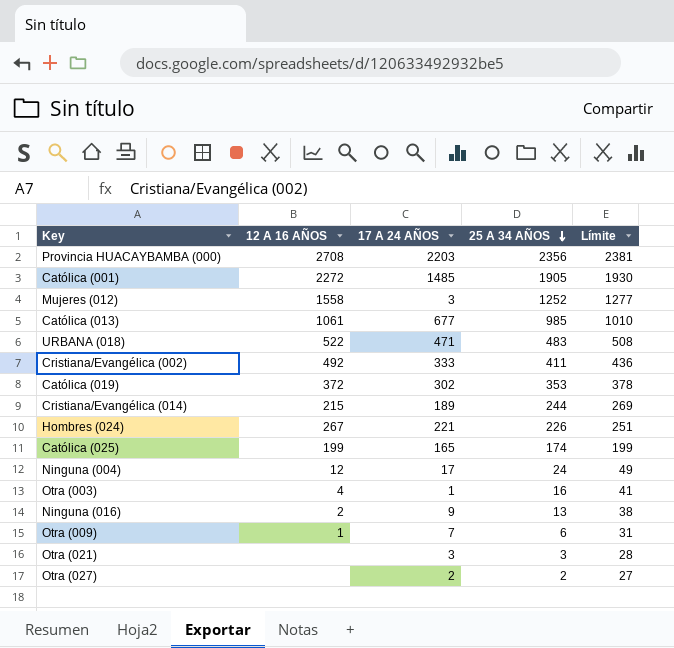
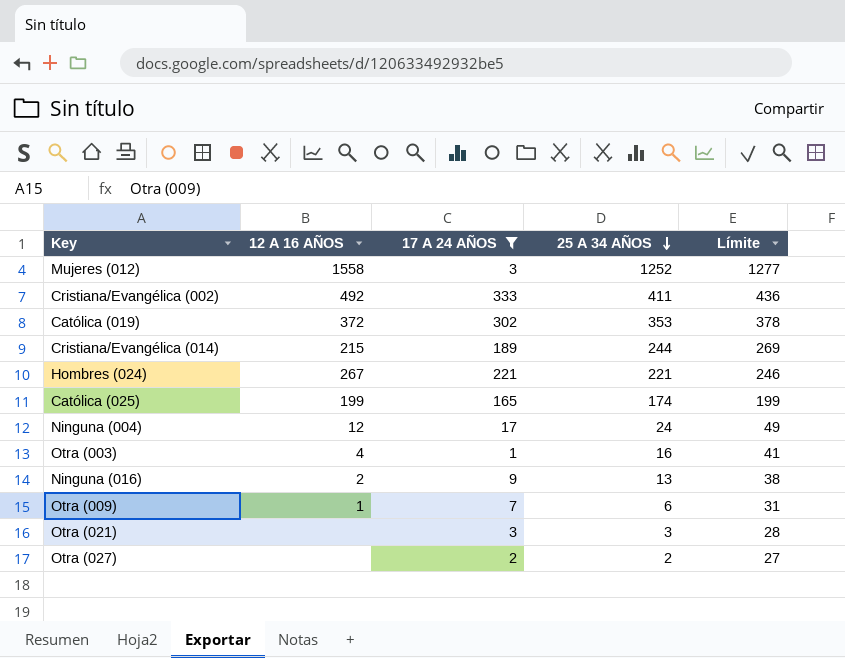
filter: none -> 17 A 24 AÑOS <= 333
Hombres (024) | 25 A 34 AÑOS: 226 -> 221
Hombres (024) | Límite: 251 -> 246

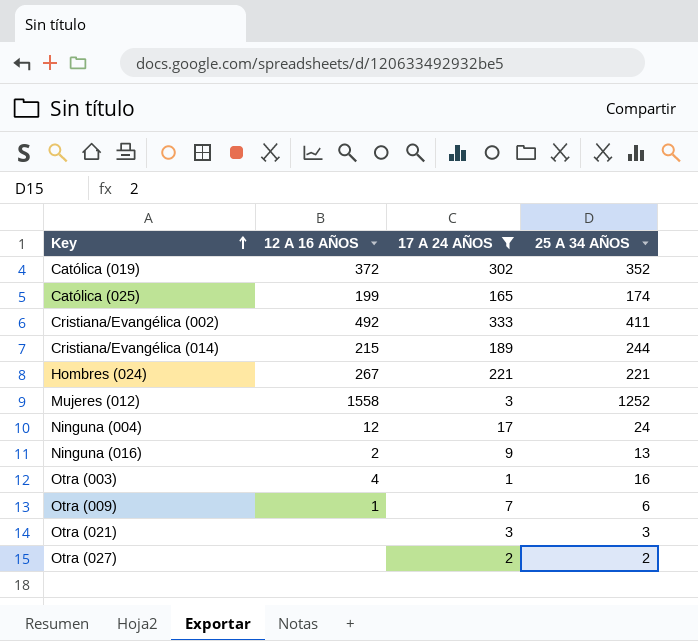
row order: 25 A 34 AÑOS descending -> Key ascending
column Límite | formula: [25 A 34 AÑOS] + 25 -> none
Católica (019) | 25 A 34 AÑOS: 353 -> 352

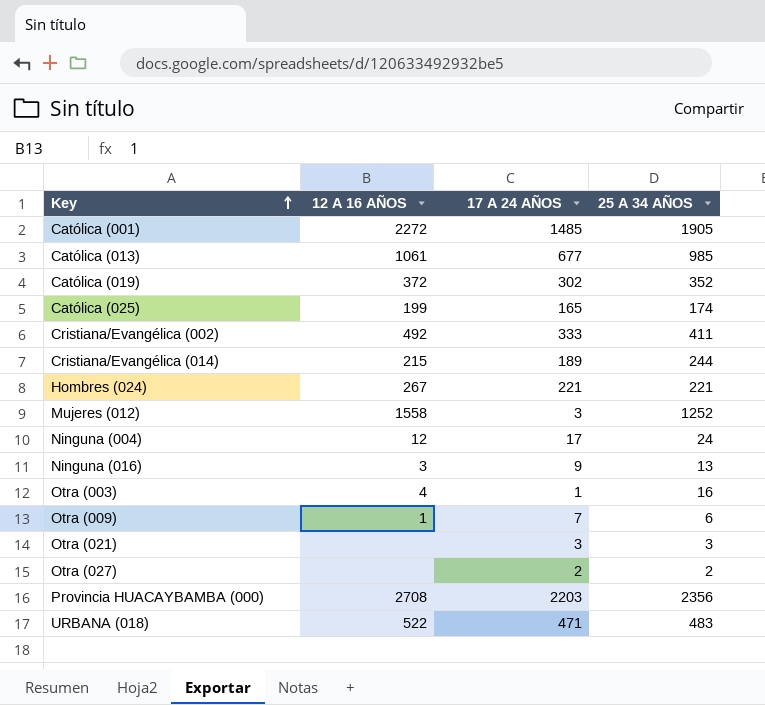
filter: 17 A 24 AÑOS <= 333 -> none
Ninguna (016) | 12 A 16 AÑOS: 2 -> 3

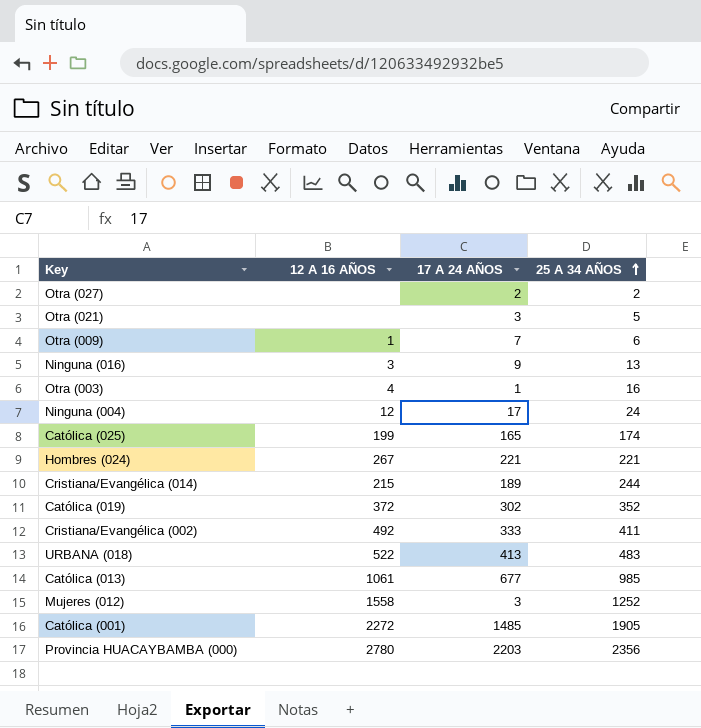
row order: Key ascending -> 25 A 34 AÑOS ascending
Otra (021) | 25 A 34 AÑOS: 3 -> 5
URBANA (018) | 17 A 24 AÑOS: 471 -> 413
Provincia HUACAYBAMBA (000) | 12 A 16 AÑOS: 2708 -> 2780

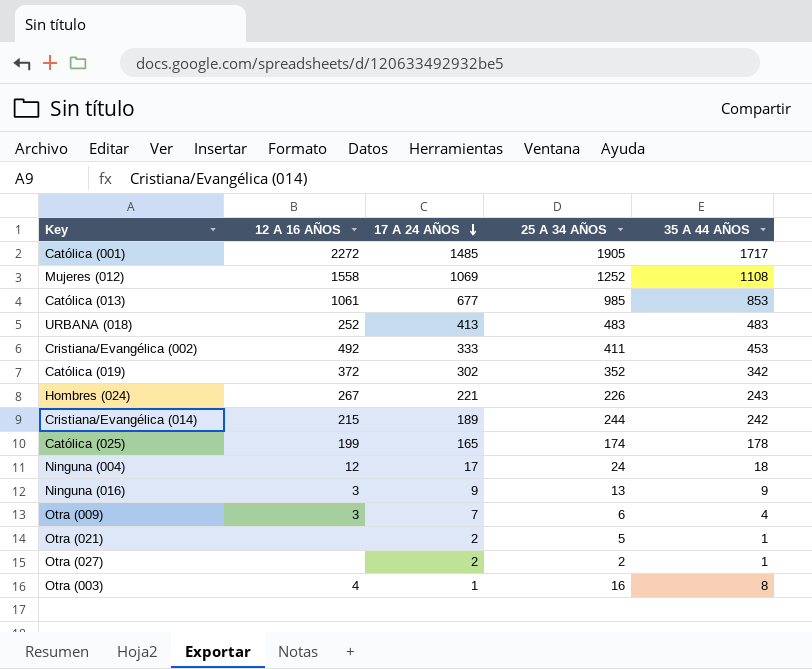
row order: 25 A 34 AÑOS ascending -> 17 A 24 AÑOS descending
column 35 A 44 AÑOS | position: none -> 5
row Provincia HUACAYBAMBA (000): 2780 | 2203 | 2356 -> none
Mujeres (012) | 17 A 24 AÑOS: 3 -> 1069
URBANA (018) | 12 A 16 AÑOS: 522 -> 252
Hombres (024) | 25 A 34 AÑOS: 221 -> 226
Otra (009) | 12 A 16 AÑOS: 1 -> 3
Otra (021) | 17 A 24 AÑOS: 3 -> 2

